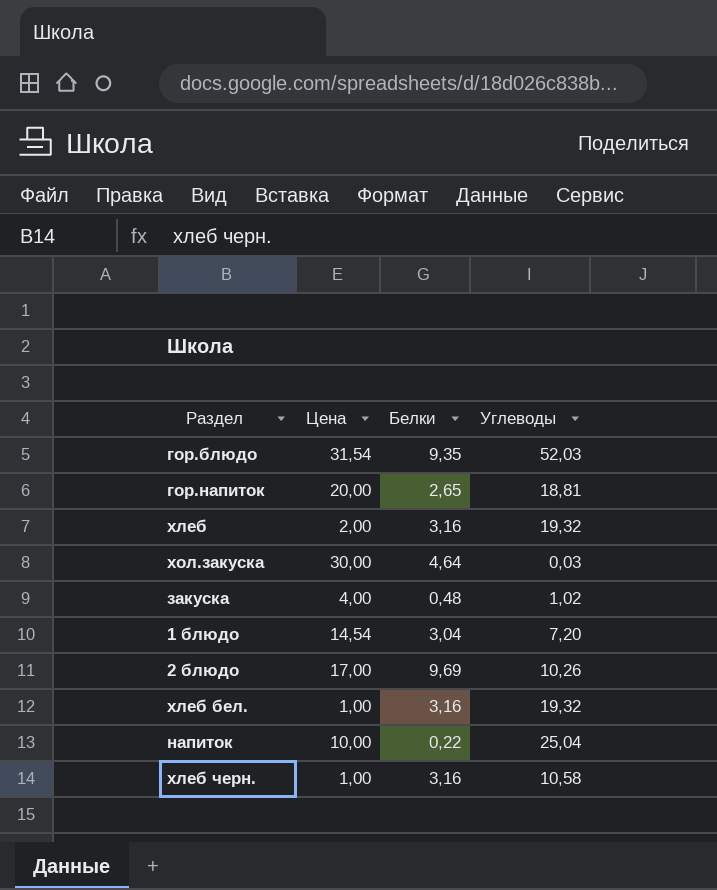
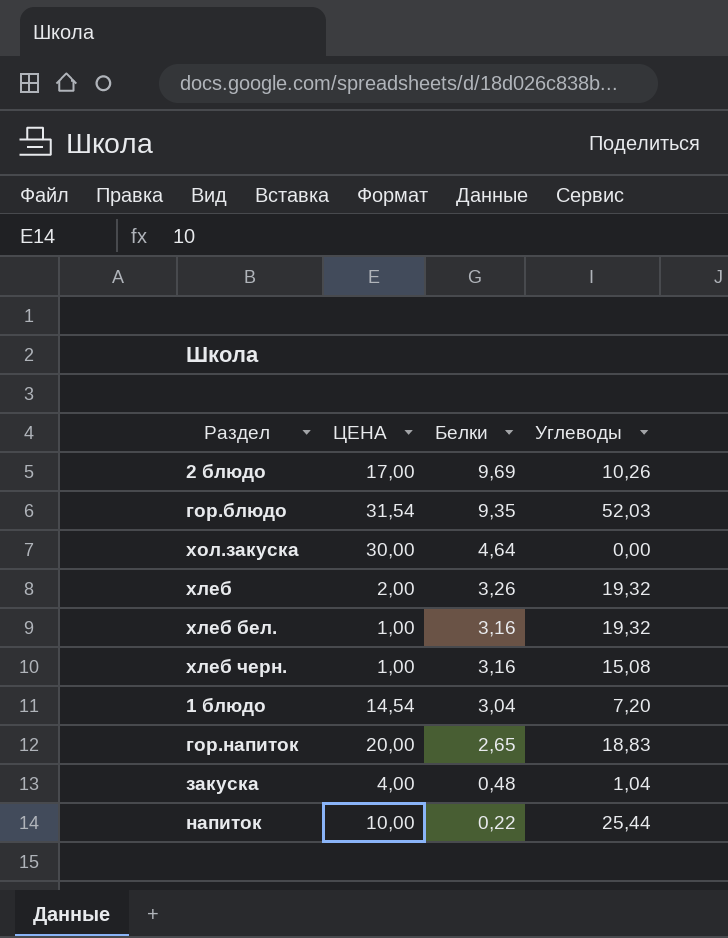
row order: none -> Белки descending
column name: Цена -> ЦЕНА
хол.закуска | Углеводы: 0,03 -> 0,00
хлеб | Белки: 3,16 -> 3,26
хлеб черн. | Углеводы: 10,58 -> 15,08
гор.напиток | Углеводы: 18,81 -> 18,83
закуска | Углеводы: 1,02 -> 1,04
напиток | Углеводы: 25,04 -> 25,44

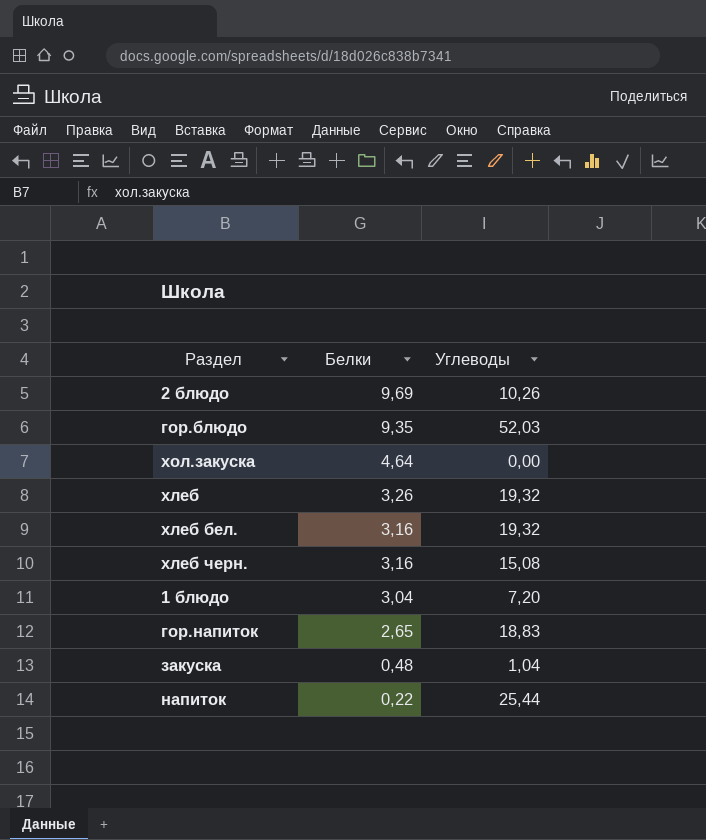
column ЦЕНА | position: 2 -> none

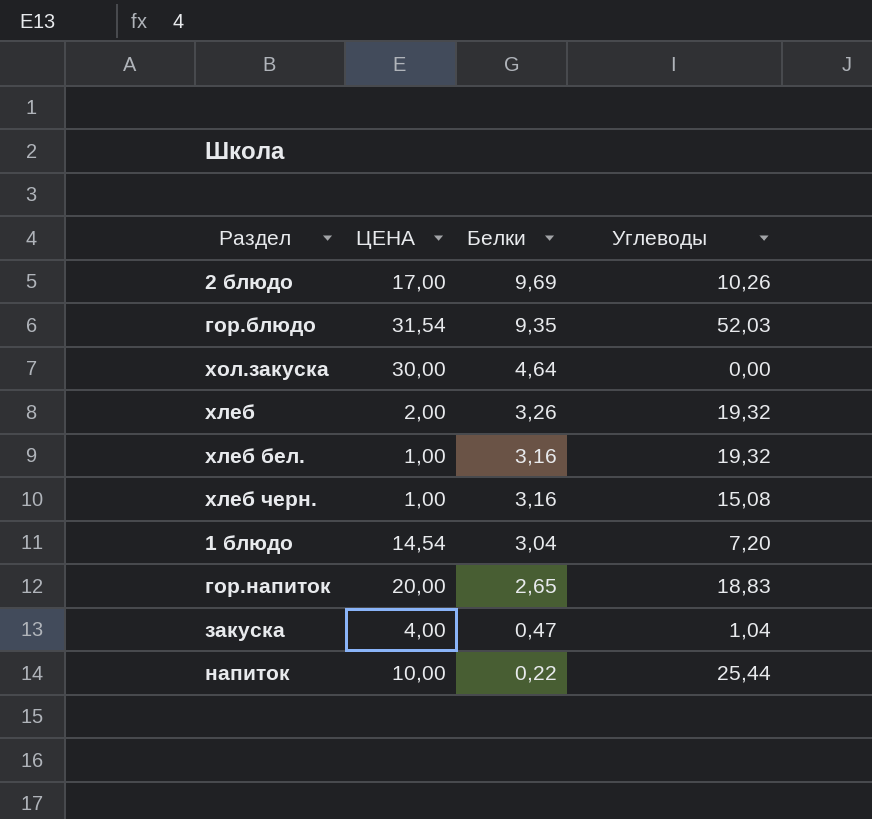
column ЦЕНА | position: none -> 2
закуска | Белки: 0,48 -> 0,47

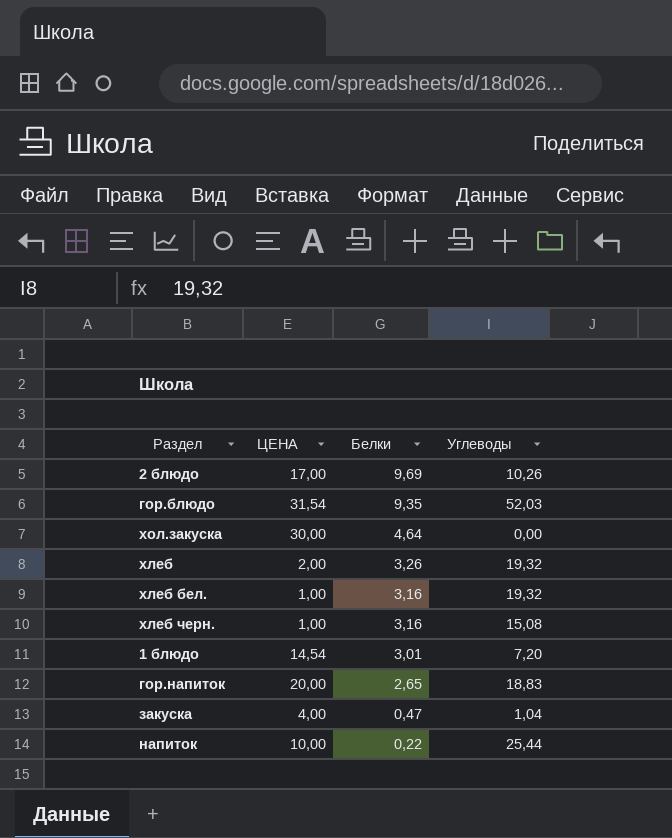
1 блюдо | Белки: 3,04 -> 3,01

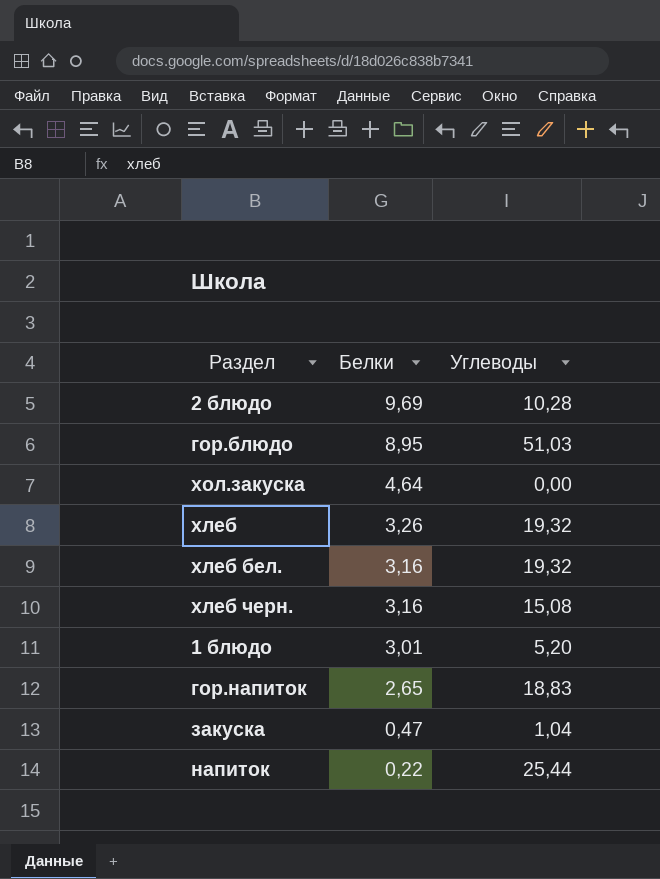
column ЦЕНА | position: 2 -> none
2 блюдо | Углеводы: 10,26 -> 10,28
гор.блюдо | Белки: 9,35 -> 8,95
гор.блюдо | Углеводы: 52,03 -> 51,03
1 блюдо | Углеводы: 7,20 -> 5,20

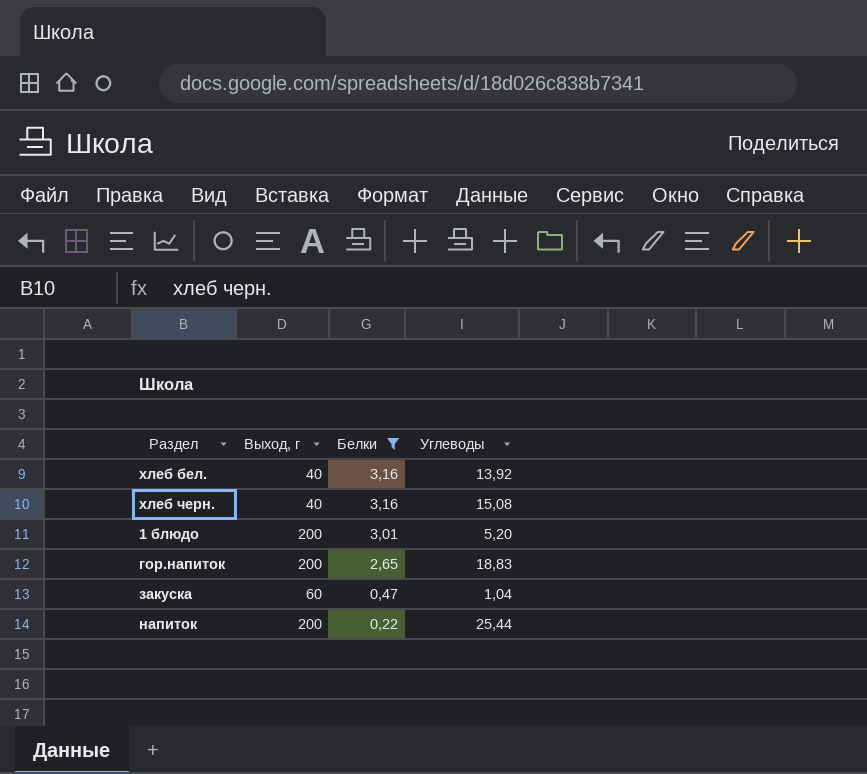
filter: none -> Белки <= 3,16
column Выход, г | position: none -> 2
хлеб бел. | Углеводы: 19,32 -> 13,92

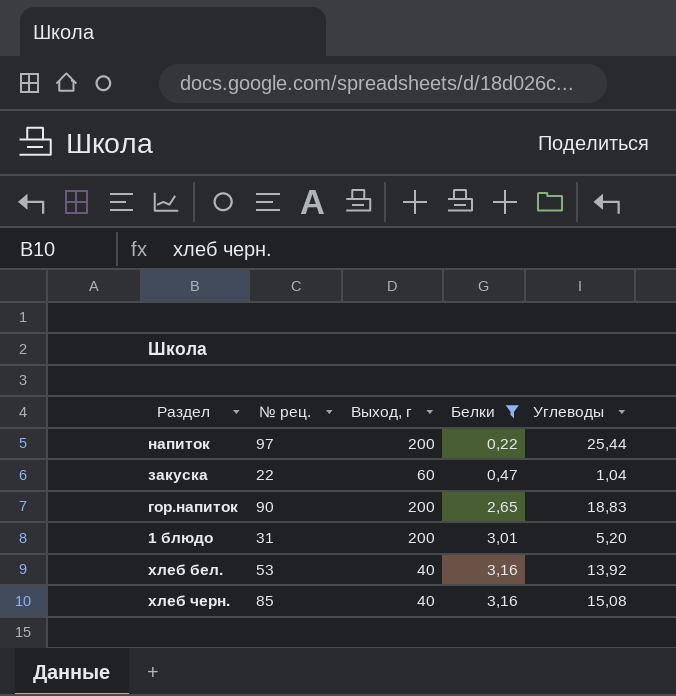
row order: Белки descending -> Белки ascending
column № рец. | position: none -> 2

